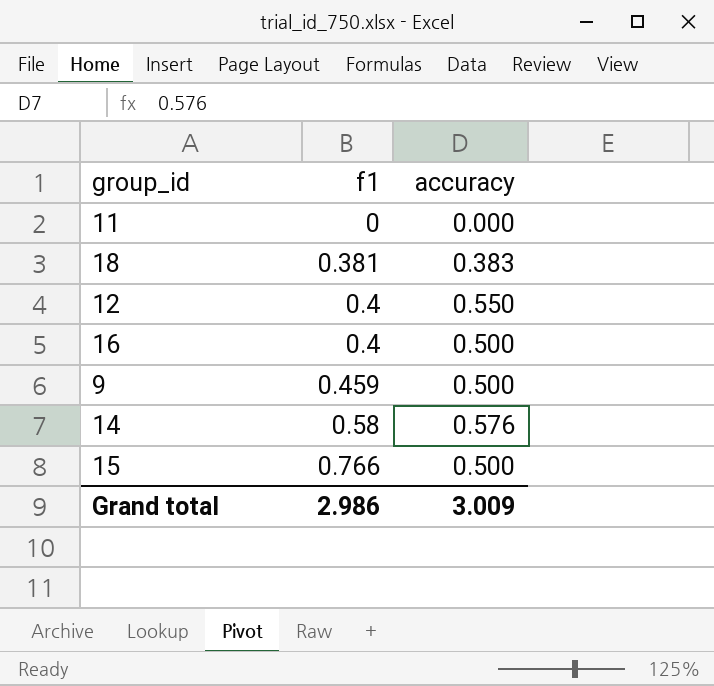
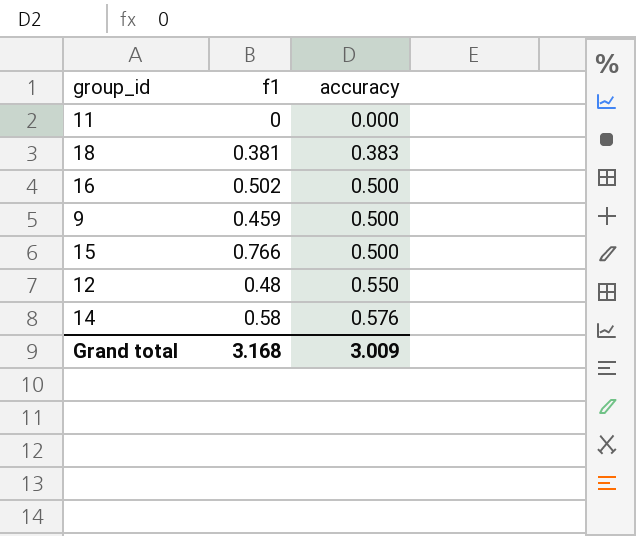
row order: f1 ascending -> accuracy ascending
16 | f1: 0.4 -> 0.502
12 | f1: 0.4 -> 0.48
Grand total | f1: 2.986 -> 3.168

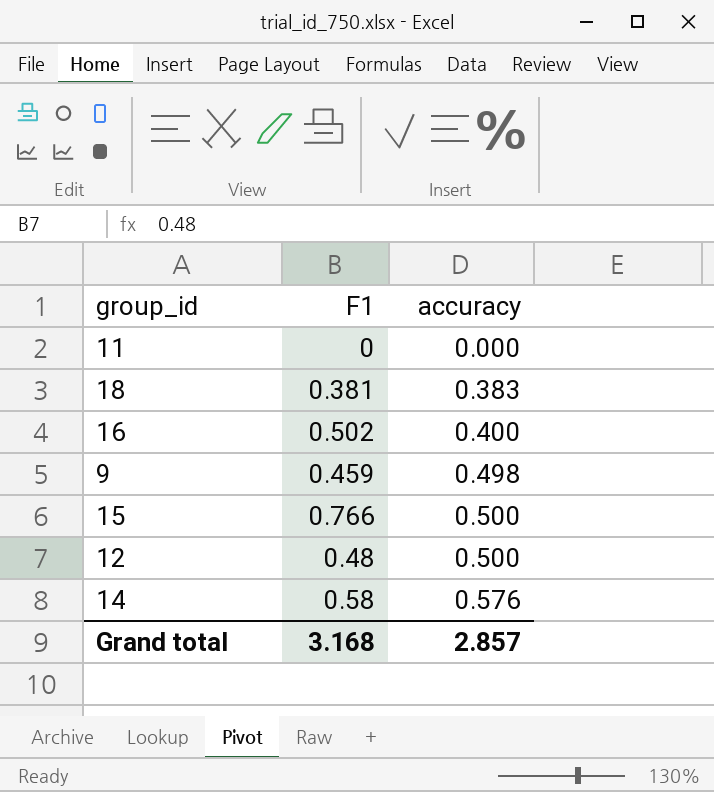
column name: f1 -> F1
16 | accuracy: 0.500 -> 0.400
9 | accuracy: 0.500 -> 0.498
12 | accuracy: 0.550 -> 0.500
Grand total | accuracy: 3.009 -> 2.857

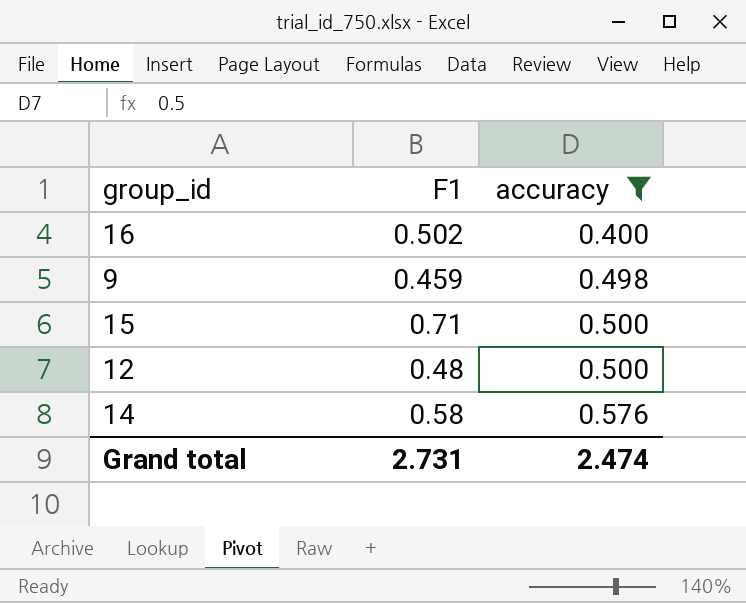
filter: none -> accuracy >= 0.400
15 | F1: 0.766 -> 0.71
Grand total | F1: 3.168 -> 2.731
Grand total | accuracy: 2.857 -> 2.474

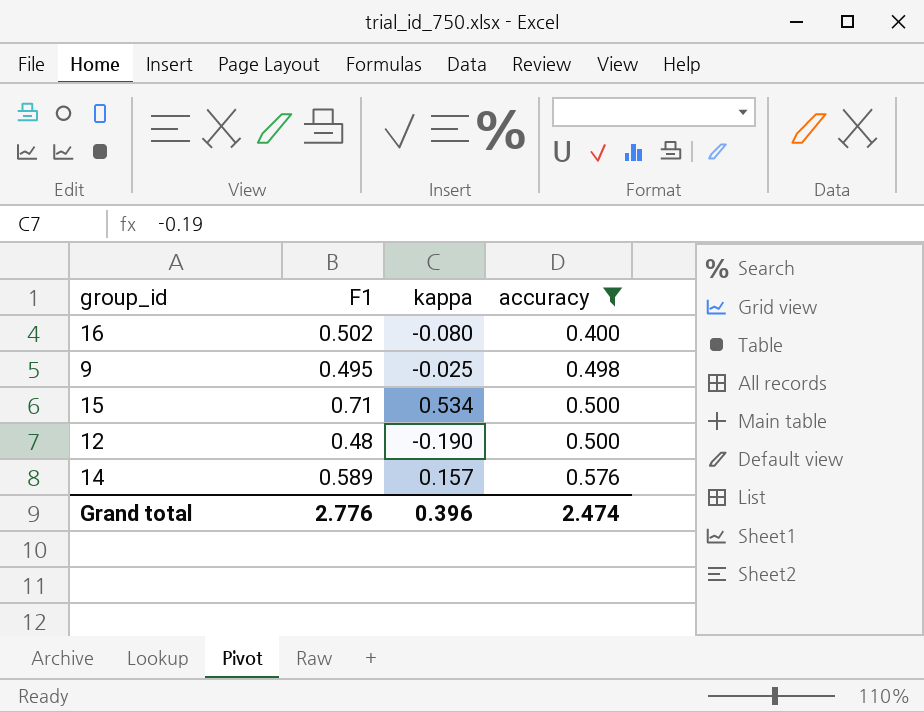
column kappa | position: none -> 3
9 | F1: 0.459 -> 0.495
14 | F1: 0.58 -> 0.589
Grand total | F1: 2.731 -> 2.776

